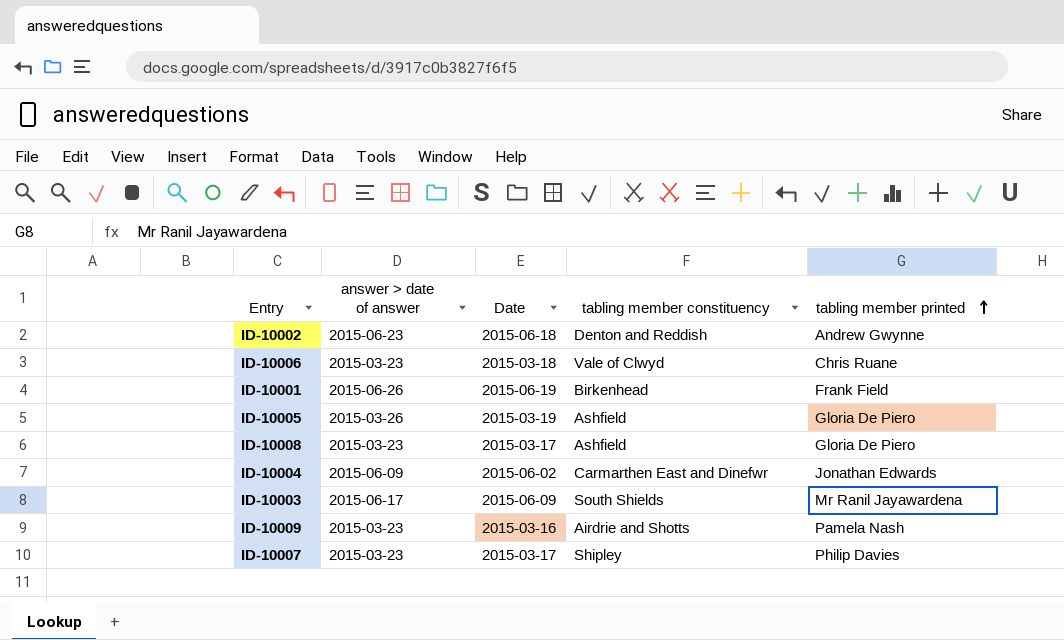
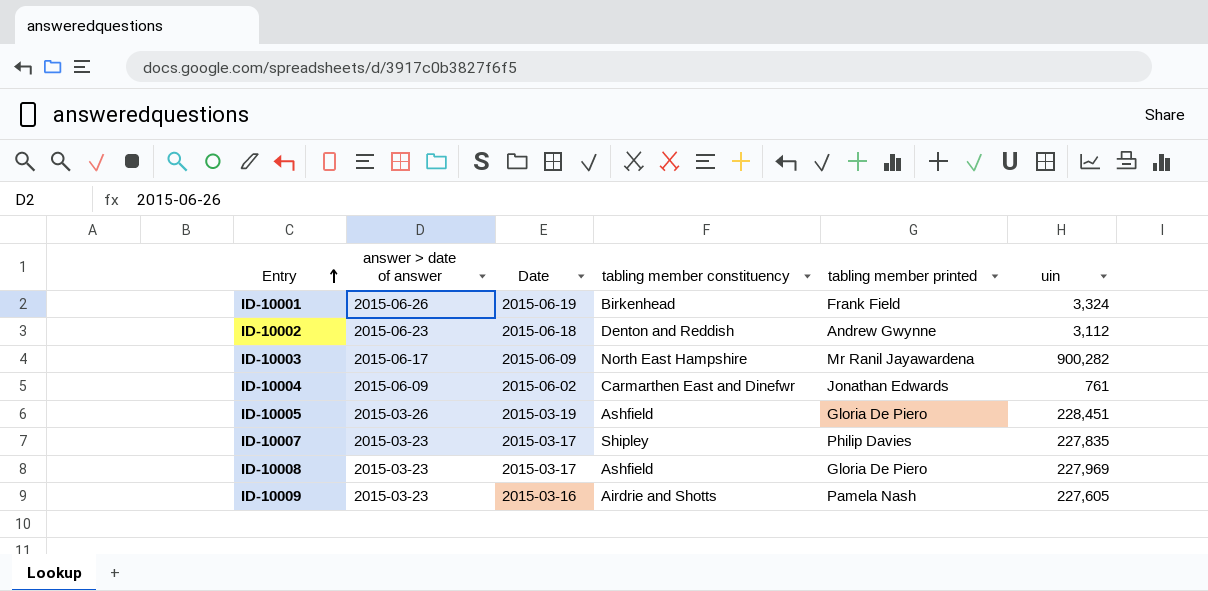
row order: tabling member printed ascending -> Entry ascending
column uin | position: none -> 6
row ID-10006: 2015-03-23 | 2015-03-18 | Vale of Clwyd | Chris Ruane -> none
ID-10003 | tabling member constituency: South Shields -> North East Hampshire

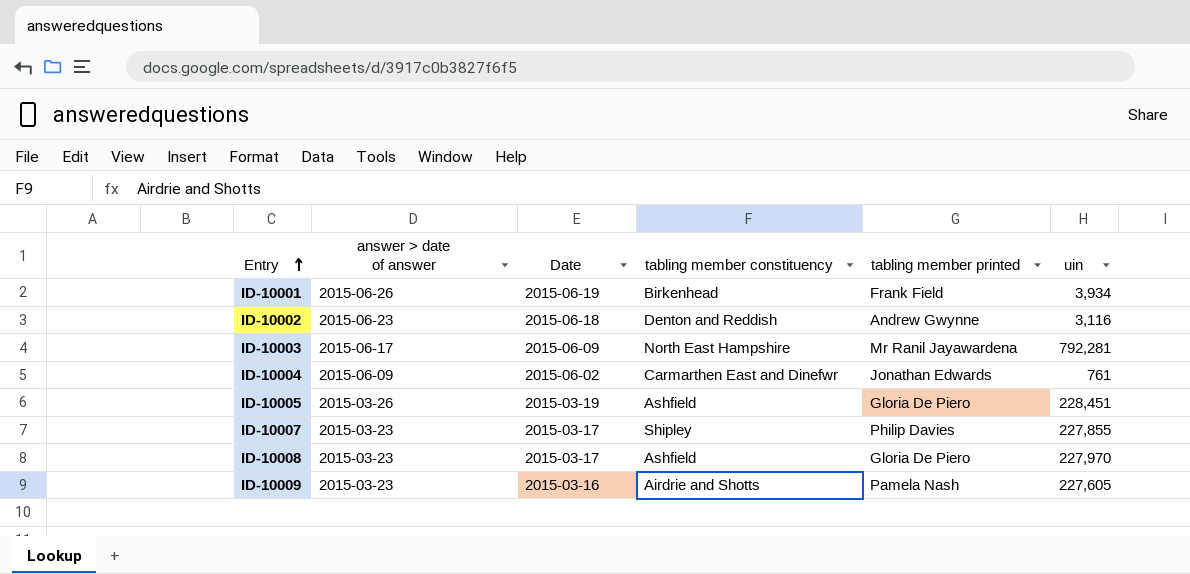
ID-10001 | uin: 3,324 -> 3,934
ID-10002 | uin: 3,112 -> 3,116
ID-10003 | uin: 900,282 -> 792,281
ID-10007 | uin: 227,835 -> 227,855
ID-10008 | uin: 227,969 -> 227,970

